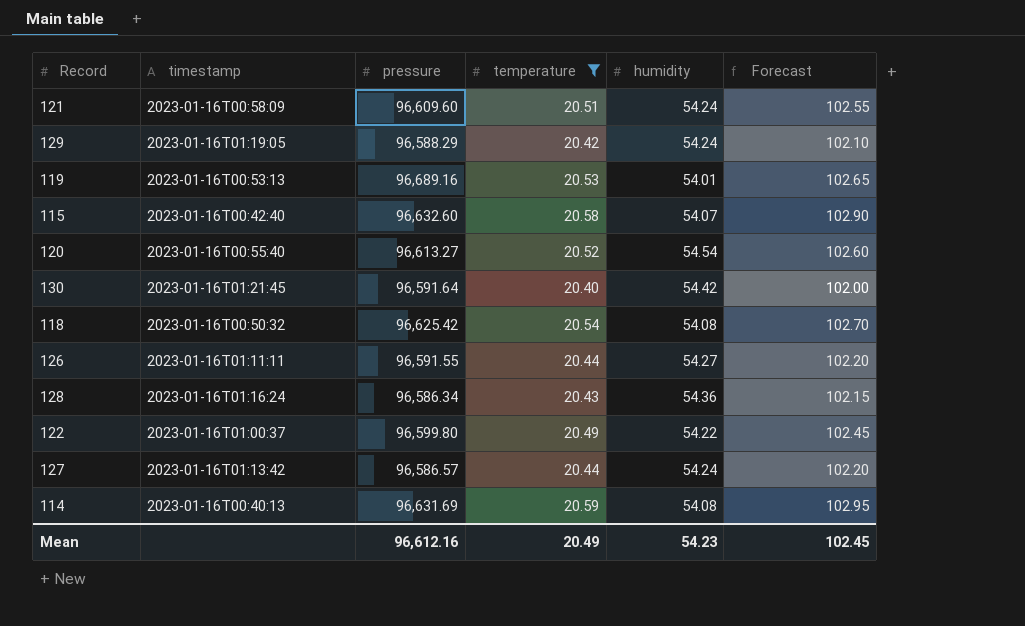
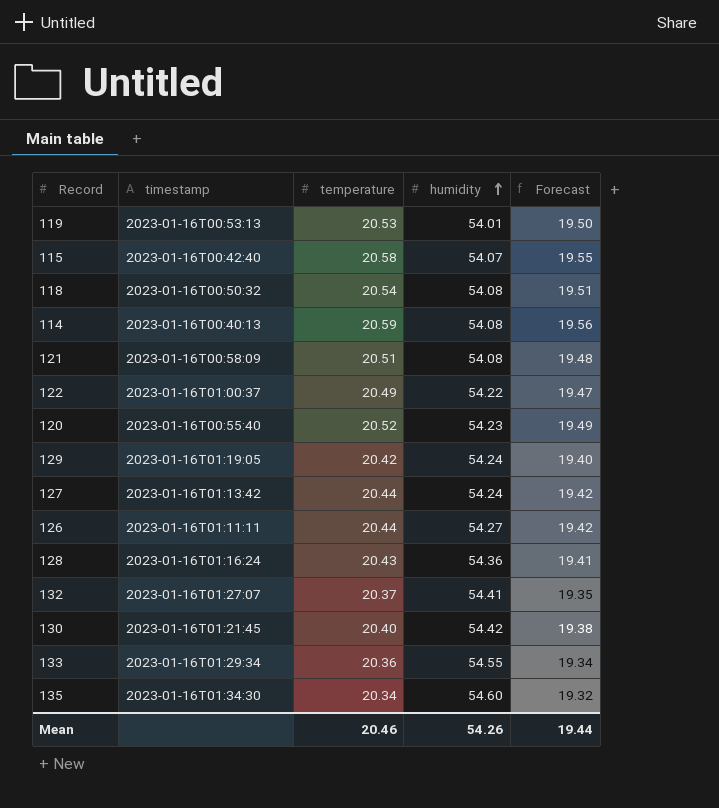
filter: temperature >= 20.40 -> none
row order: none -> humidity ascending
column pressure | position: 3 -> none
column Forecast | formula: [temperature] * 5 -> [temperature] * 0.95
121 | humidity: 54.24 -> 54.08
120 | humidity: 54.54 -> 54.23
Mean | temperature: 20.49 -> 20.46
Mean | humidity: 54.23 -> 54.26
Mean | Forecast: 102.45 -> 19.44

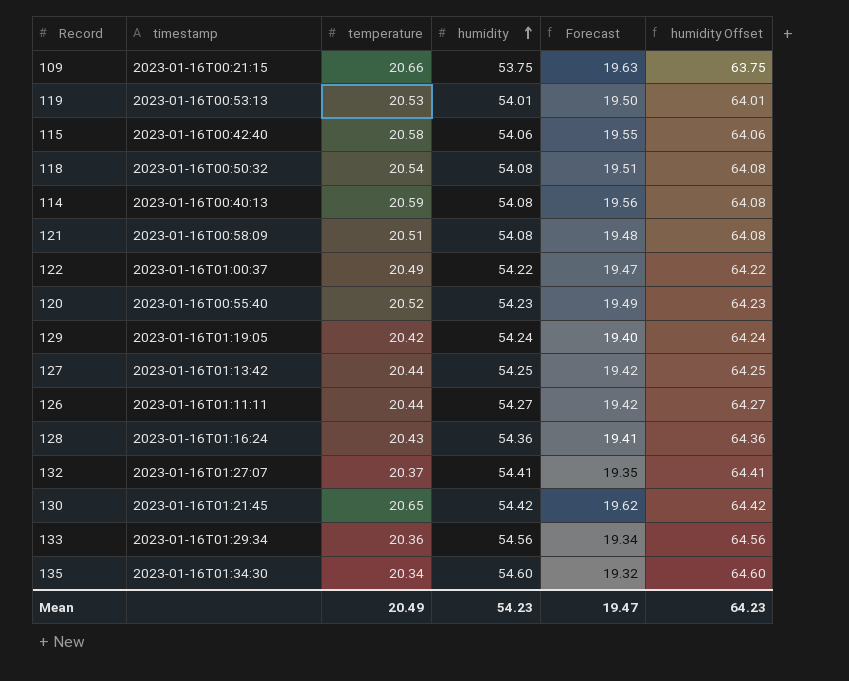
column humidity Offset | formula: none -> [humidity] + 10
row 109: none -> 2023-01-16T00:21:15 | 20.66 | 53.75 | 19.63 | 63.75
115 | humidity: 54.07 -> 54.06
127 | humidity: 54.24 -> 54.25
130 | temperature: 20.40 -> 20.65
130 | Forecast: 19.38 -> 19.62
133 | humidity: 54.55 -> 54.56
Mean | temperature: 20.46 -> 20.49
Mean | humidity: 54.26 -> 54.23
Mean | Forecast: 19.44 -> 19.47

